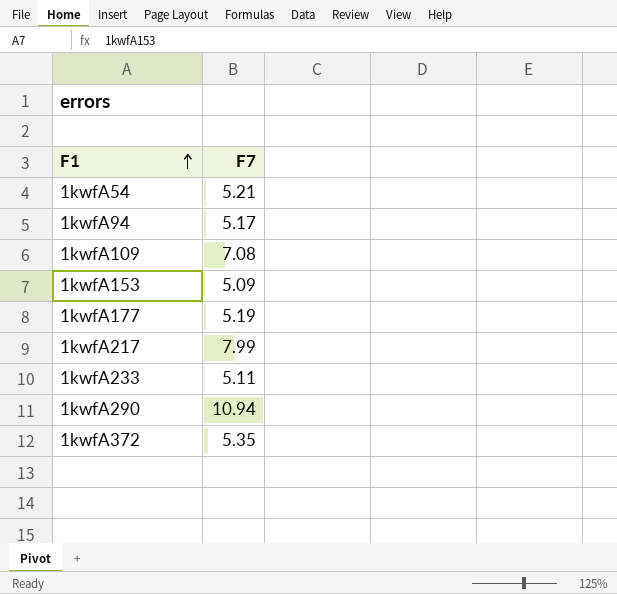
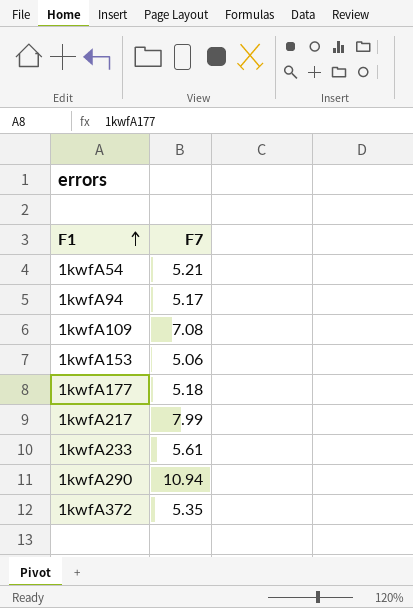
1kwfA153 | F7: 5.09 -> 5.06
1kwfA177 | F7: 5.19 -> 5.18
1kwfA233 | F7: 5.11 -> 5.61

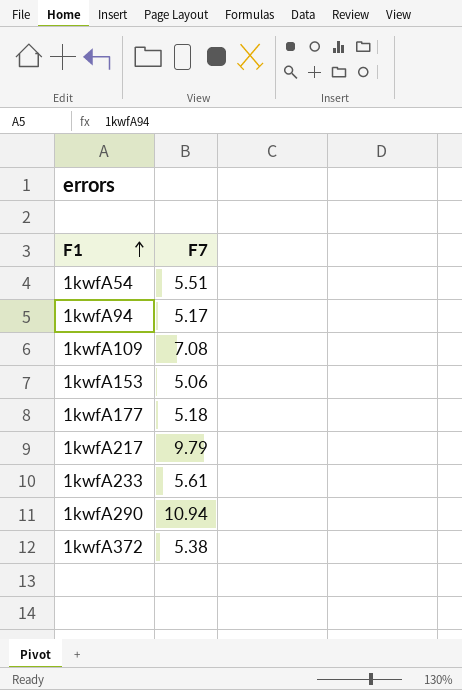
1kwfA54 | F7: 5.21 -> 5.51
1kwfA217 | F7: 7.99 -> 9.79
1kwfA372 | F7: 5.35 -> 5.38

